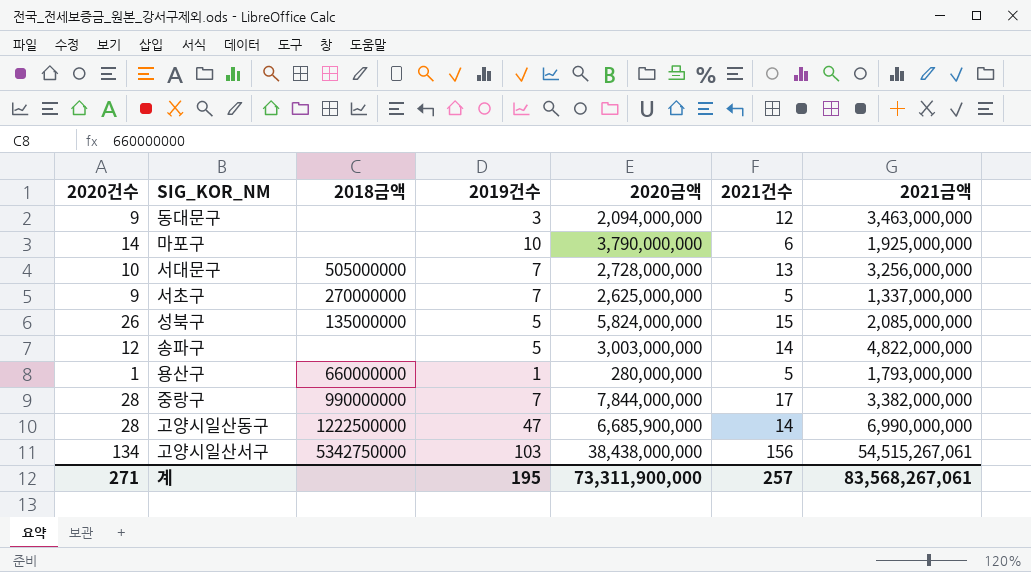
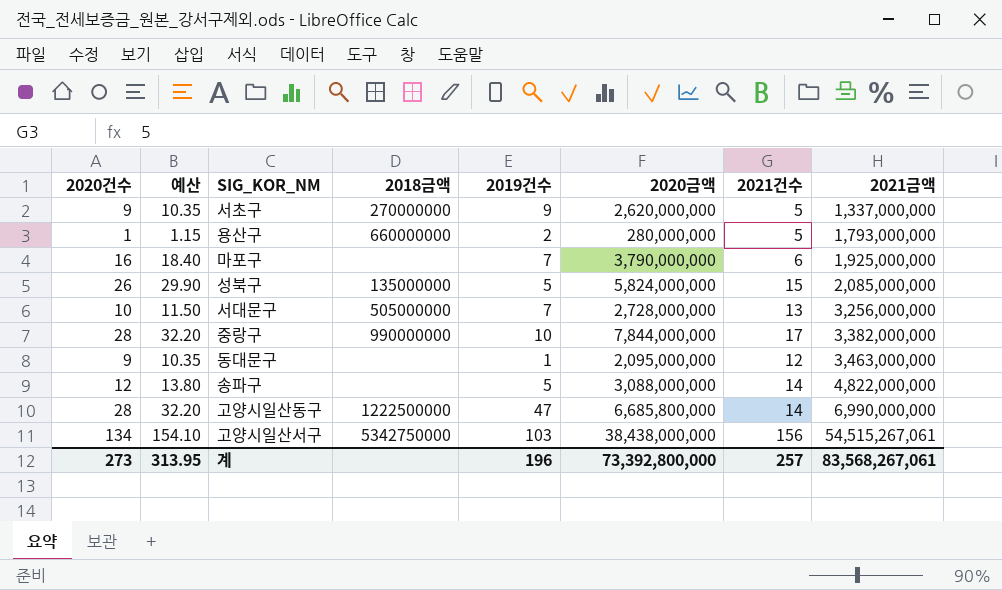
row order: none -> 2021금액 ascending
column 예산 | formula: none -> [2020건수] * 1.15
서초구 | 2019건수: 7 -> 9
서초구 | 2020금액: 2,625,000,000 -> 2,620,000,000
용산구 | 2019건수: 1 -> 2
마포구 | 2020건수: 14 -> 16
마포구 | 2019건수: 10 -> 7
중랑구 | 2019건수: 7 -> 10
동대문구 | 2019건수: 3 -> 1
동대문구 | 2020금액: 2,094,000,000 -> 2,095,000,000
송파구 | 2020금액: 3,003,000,000 -> 3,088,000,000
고양시일산동구 | 2020금액: 6,685,900,000 -> 6,685,800,000
계 | 2020건수: 271 -> 273
계 | 2019건수: 195 -> 196
계 | 2020금액: 73,311,900,000 -> 73,392,800,000

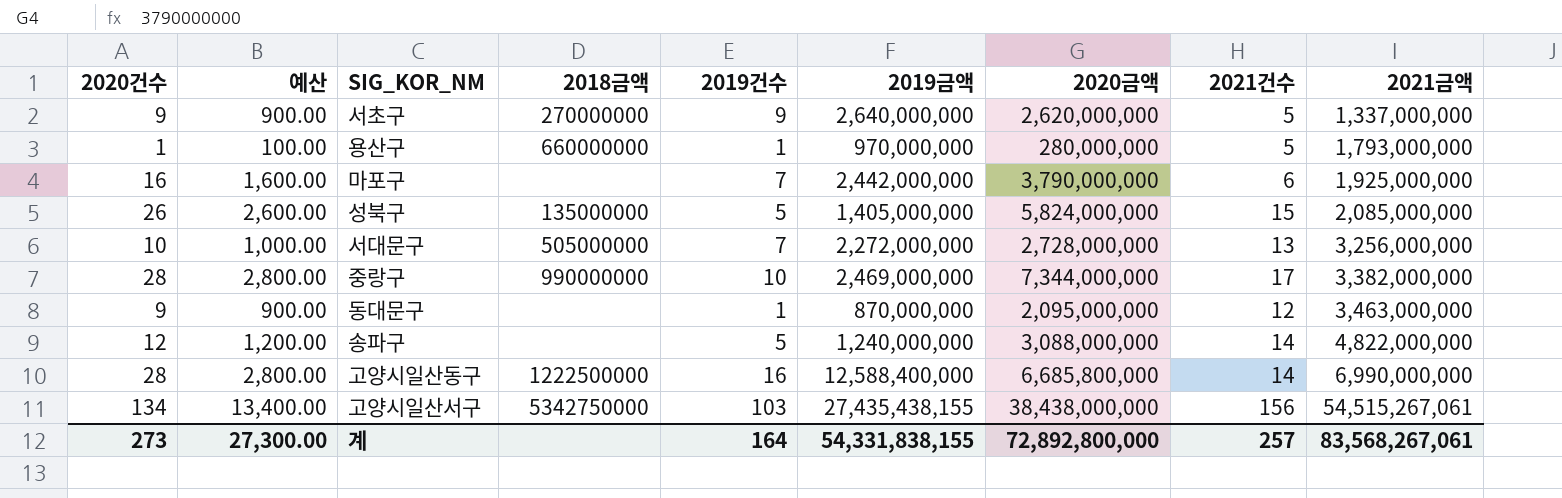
column 예산 | formula: [2020건수] * 1.15 -> [2020건수] * 100
column 2019금액 | position: none -> 6
용산구 | 2019건수: 2 -> 1
중랑구 | 2020금액: 7,844,000,000 -> 7,344,000,000
고양시일산동구 | 2019건수: 47 -> 16
계 | 예산: 313.95 -> 27,300.00
계 | 2019건수: 196 -> 164
계 | 2020금액: 73,392,800,000 -> 72,892,800,000

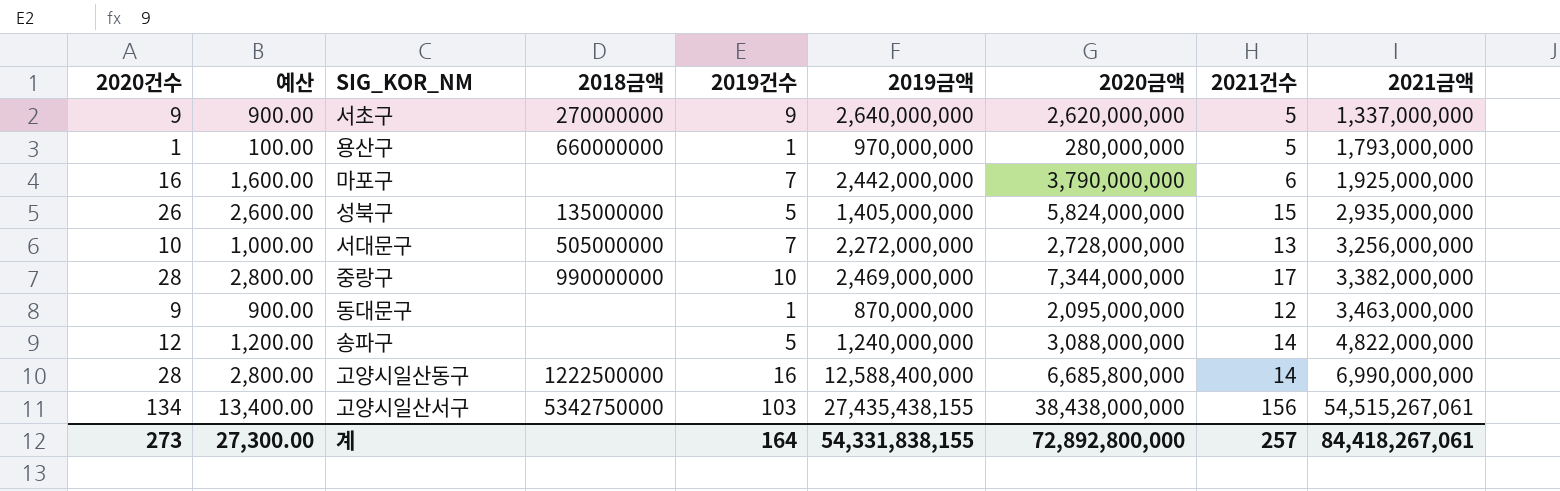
성북구 | 2021금액: 2,085,000,000 -> 2,935,000,000
계 | 2021금액: 83,568,267,061 -> 84,418,267,061

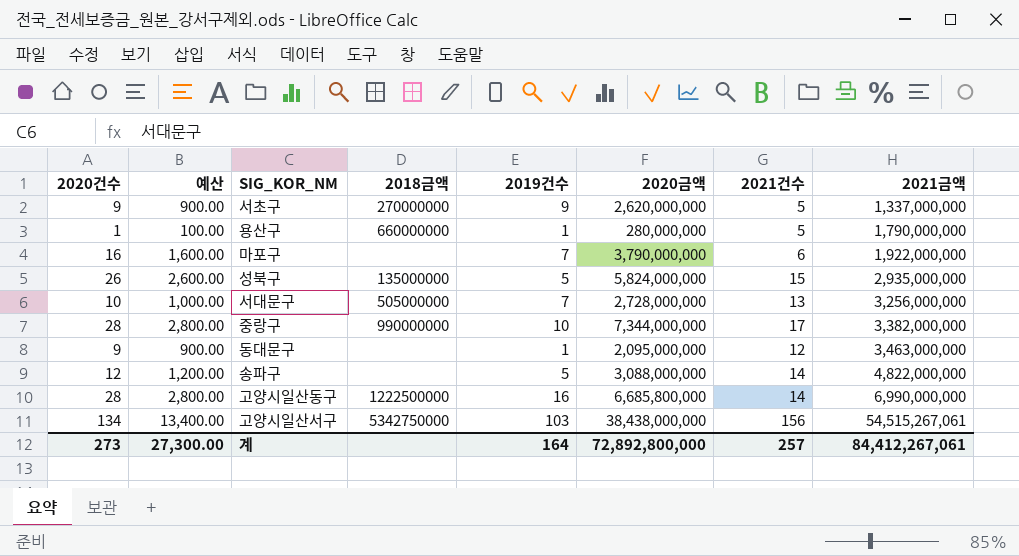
column 2019금액 | position: 6 -> none
용산구 | 2021금액: 1,793,000,000 -> 1,790,000,000
마포구 | 2021금액: 1,925,000,000 -> 1,922,000,000
계 | 2021금액: 84,418,267,061 -> 84,412,267,061

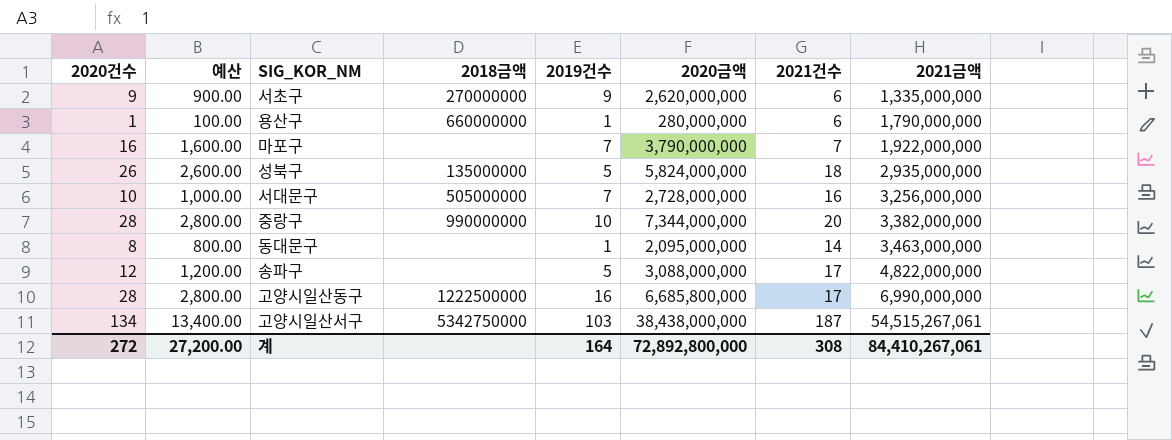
서초구 | 2021건수: 5 -> 6
서초구 | 2021금액: 1,337,000,000 -> 1,335,000,000
용산구 | 2021건수: 5 -> 6
마포구 | 2021건수: 6 -> 7
성북구 | 2021건수: 15 -> 18
서대문구 | 2021건수: 13 -> 16
중랑구 | 2021건수: 17 -> 20
동대문구 | 2020건수: 9 -> 8
동대문구 | 예산: 900.00 -> 800.00
동대문구 | 2021건수: 12 -> 14
송파구 | 2021건수: 14 -> 17
고양시일산동구 | 2021건수: 14 -> 17
고양시일산서구 | 2021건수: 156 -> 187
계 | 2020건수: 273 -> 272
계 | 예산: 27,300.00 -> 27,200.00
계 | 2021건수: 257 -> 308
계 | 2021금액: 84,412,267,061 -> 84,410,267,061

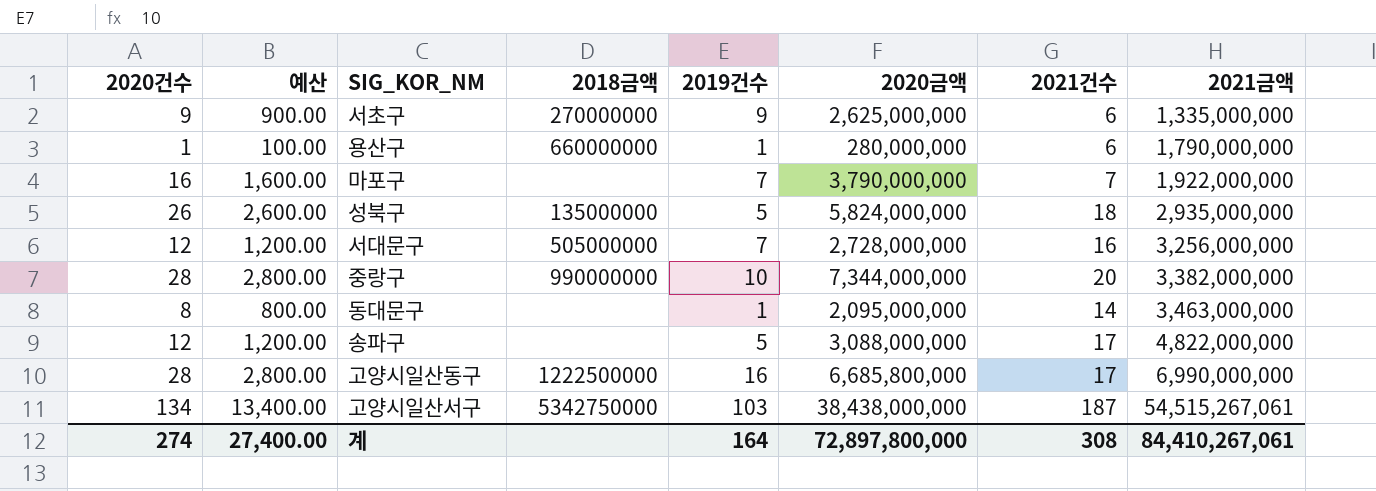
서초구 | 2020금액: 2,620,000,000 -> 2,625,000,000
서대문구 | 2020건수: 10 -> 12
서대문구 | 예산: 1,000.00 -> 1,200.00
계 | 2020건수: 272 -> 274
계 | 예산: 27,200.00 -> 27,400.00
계 | 2020금액: 72,892,800,000 -> 72,897,800,000

